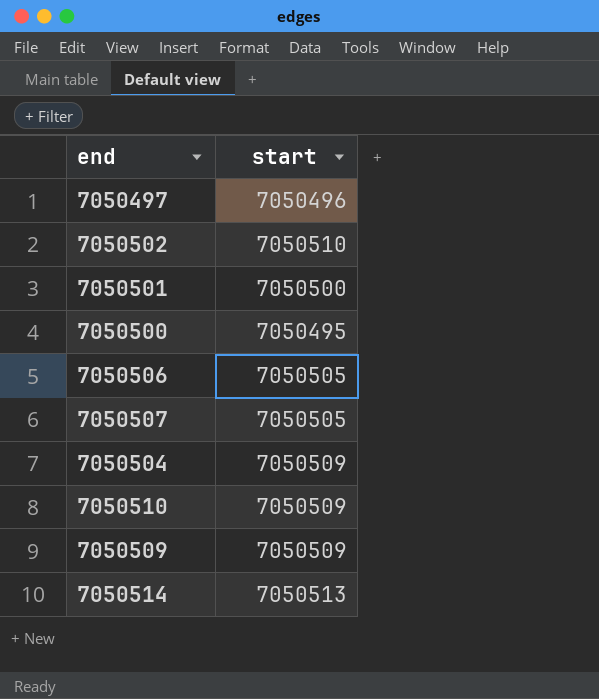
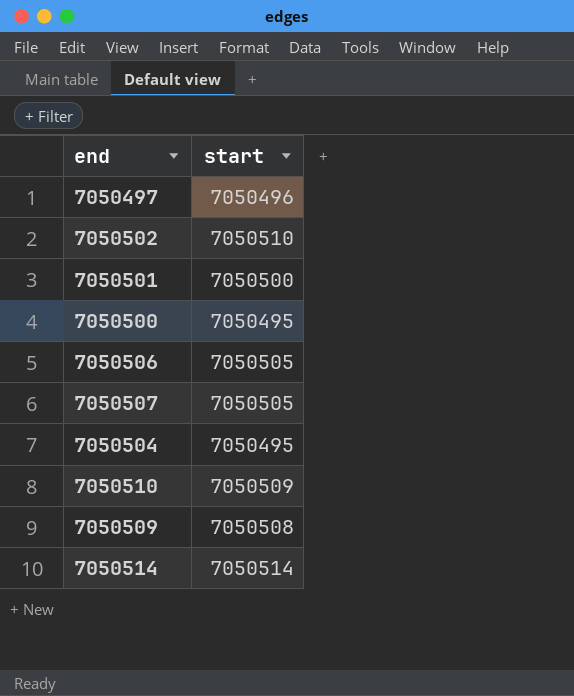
7050504 | start: 7050509 -> 7050495
7050509 | start: 7050509 -> 7050508
7050514 | start: 7050513 -> 7050514

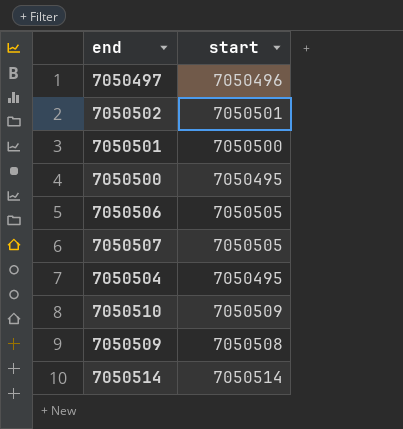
7050502 | start: 7050510 -> 7050501

